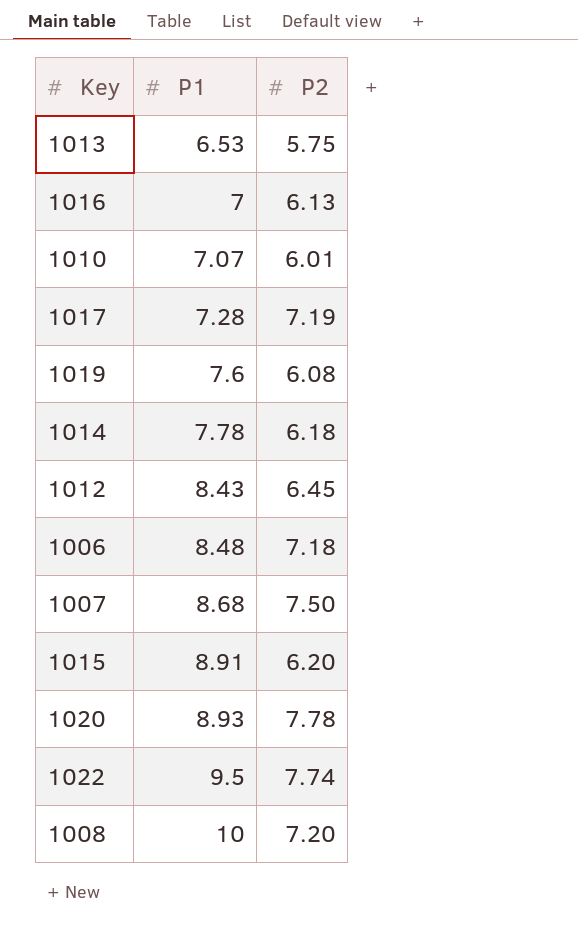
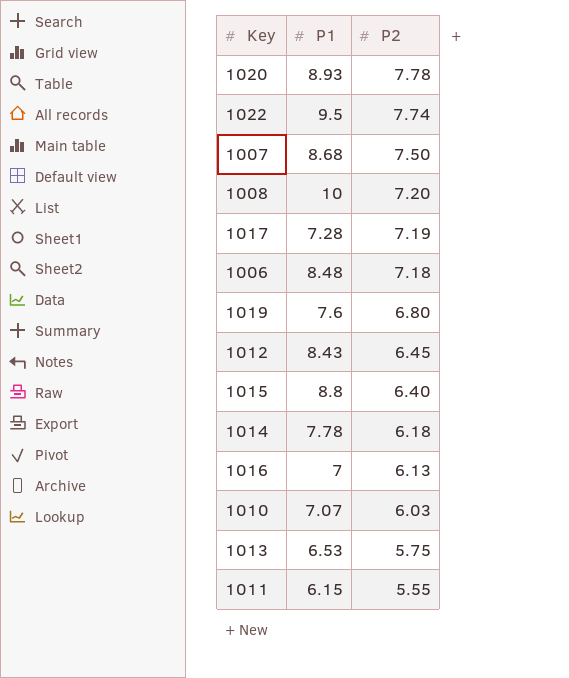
row order: P1 ascending -> P2 descending
1019 | P2: 6.08 -> 6.80
1015 | P1: 8.91 -> 8.8
1015 | P2: 6.20 -> 6.40
1010 | P2: 6.01 -> 6.03
row 1011: none -> 6.15 | 5.55

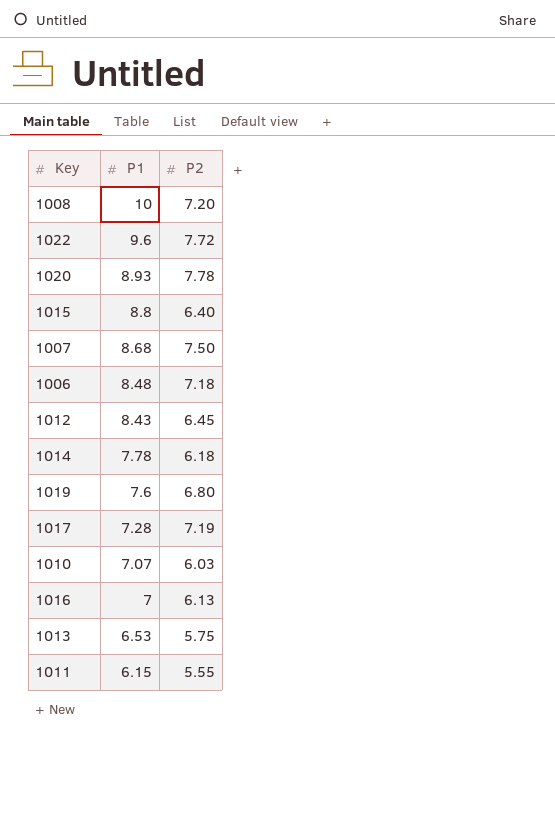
row order: P2 descending -> P1 descending
1022 | P1: 9.5 -> 9.6
1022 | P2: 7.74 -> 7.72

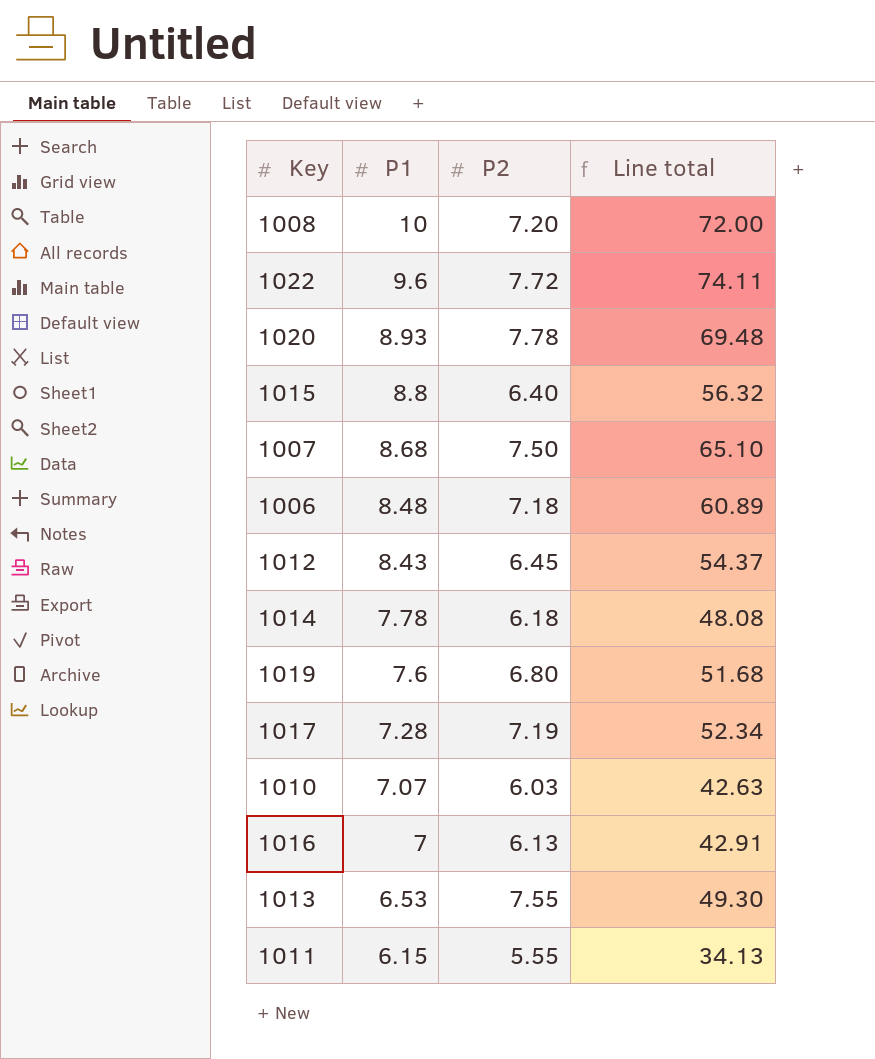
column Line total | formula: none -> [P1] * [P2]
1013 | P2: 5.75 -> 7.55

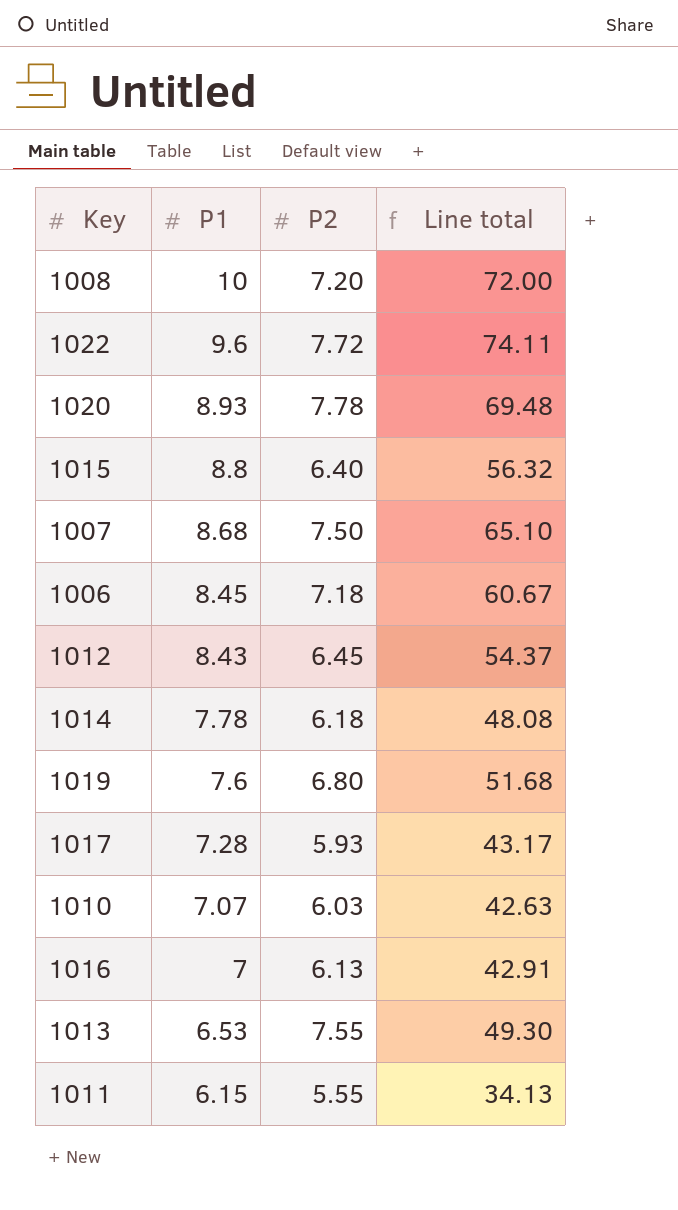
1006 | P1: 8.48 -> 8.45
1006 | Line total: 60.89 -> 60.67
1017 | P2: 7.19 -> 5.93
1017 | Line total: 52.34 -> 43.17

